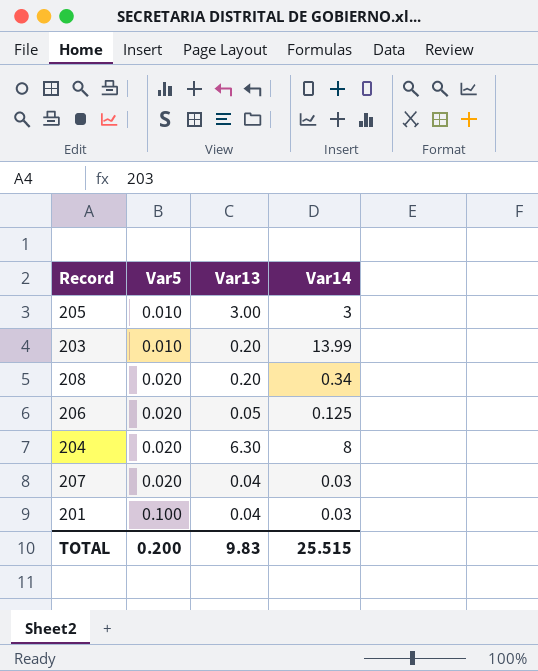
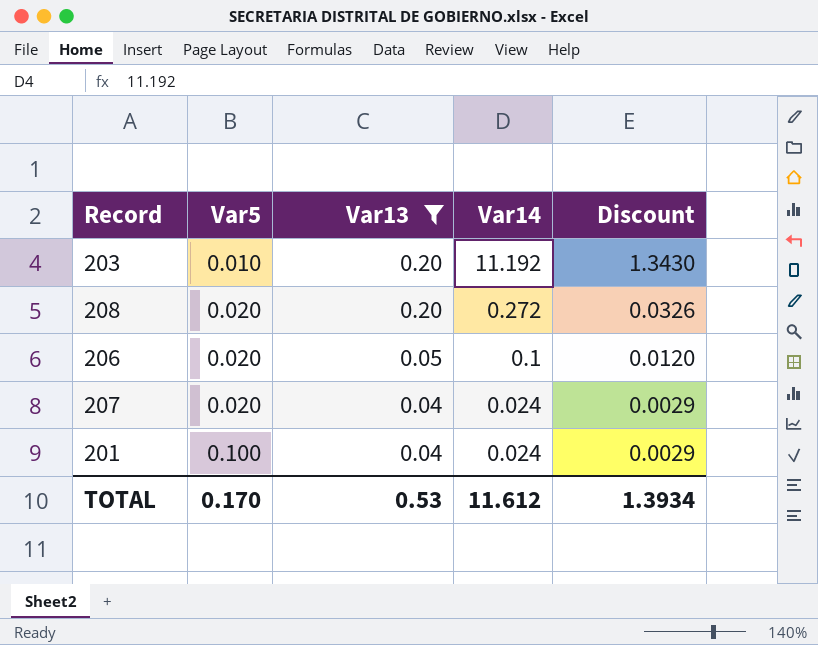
filter: none -> Var13 <= 0.20
column Discount | formula: none -> [Var14] * 0.12
203 | Var14: 13.99 -> 11.192
208 | Var14: 0.34 -> 0.272
206 | Var14: 0.125 -> 0.1
207 | Var14: 0.03 -> 0.024
201 | Var14: 0.03 -> 0.024
TOTAL | Var5: 0.200 -> 0.170
TOTAL | Var13: 9.83 -> 0.53
TOTAL | Var14: 25.515 -> 11.612

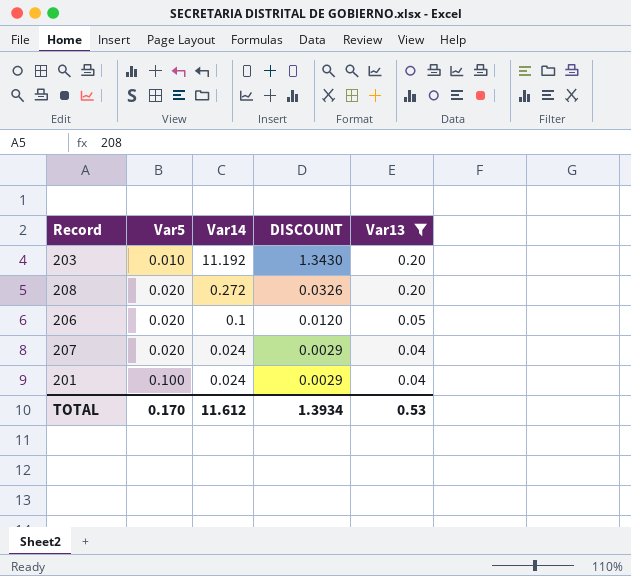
column name: Discount -> DISCOUNT
column Var13 | position: 3 -> 5

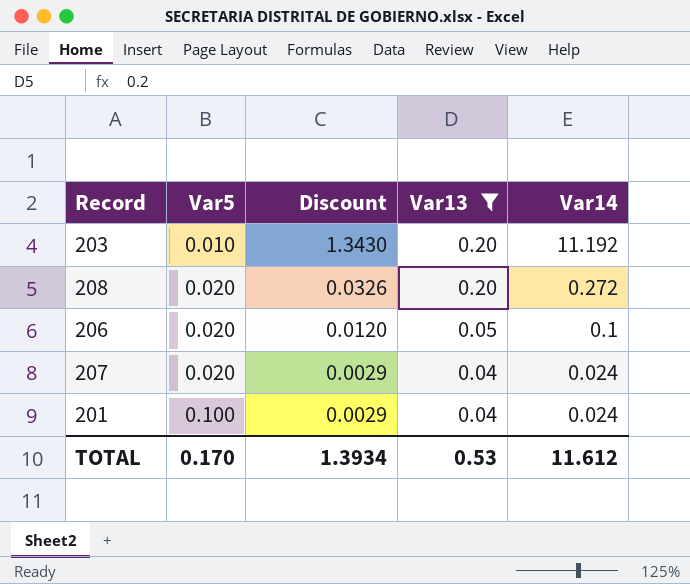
column name: DISCOUNT -> Discount
column Var14 | position: 3 -> 5

